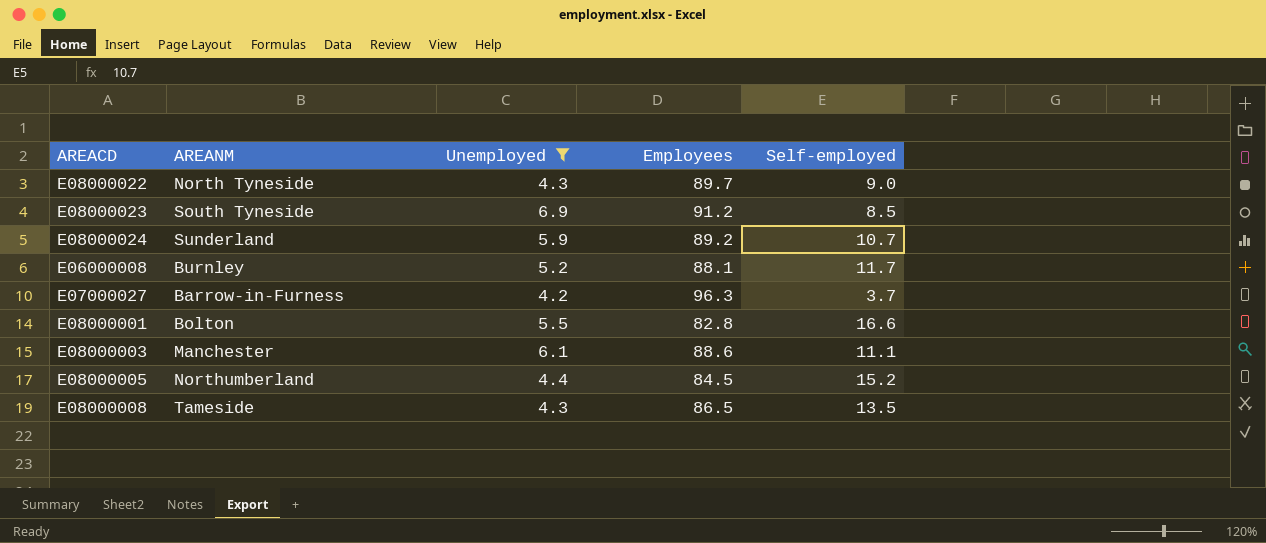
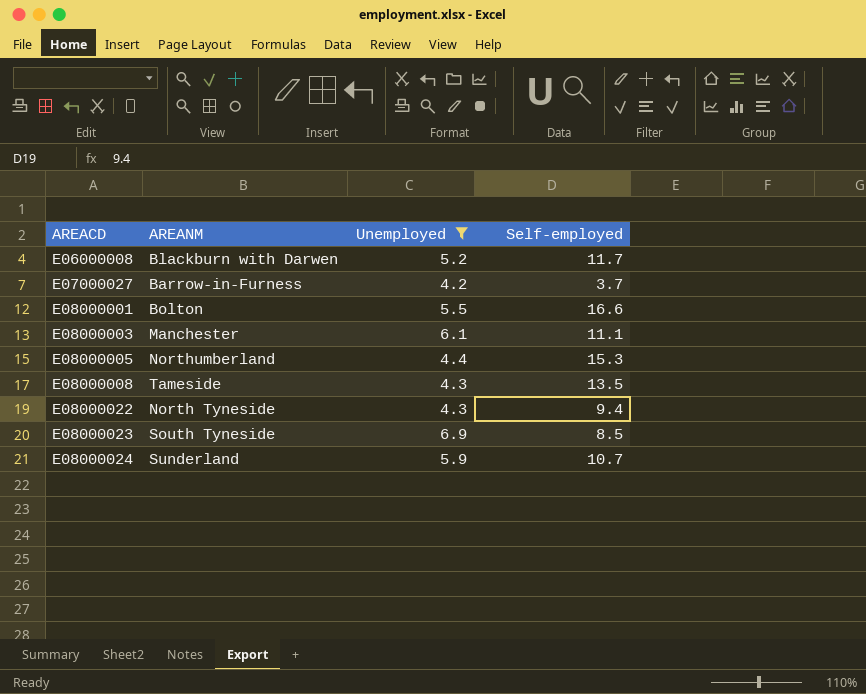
row order: none -> AREACD ascending
column Employees | position: 4 -> none
E06000008 | AREANM: Burnley -> Blackburn with Darwen
E08000005 | Self-employed: 15.2 -> 15.3
E08000022 | Self-employed: 9.0 -> 9.4

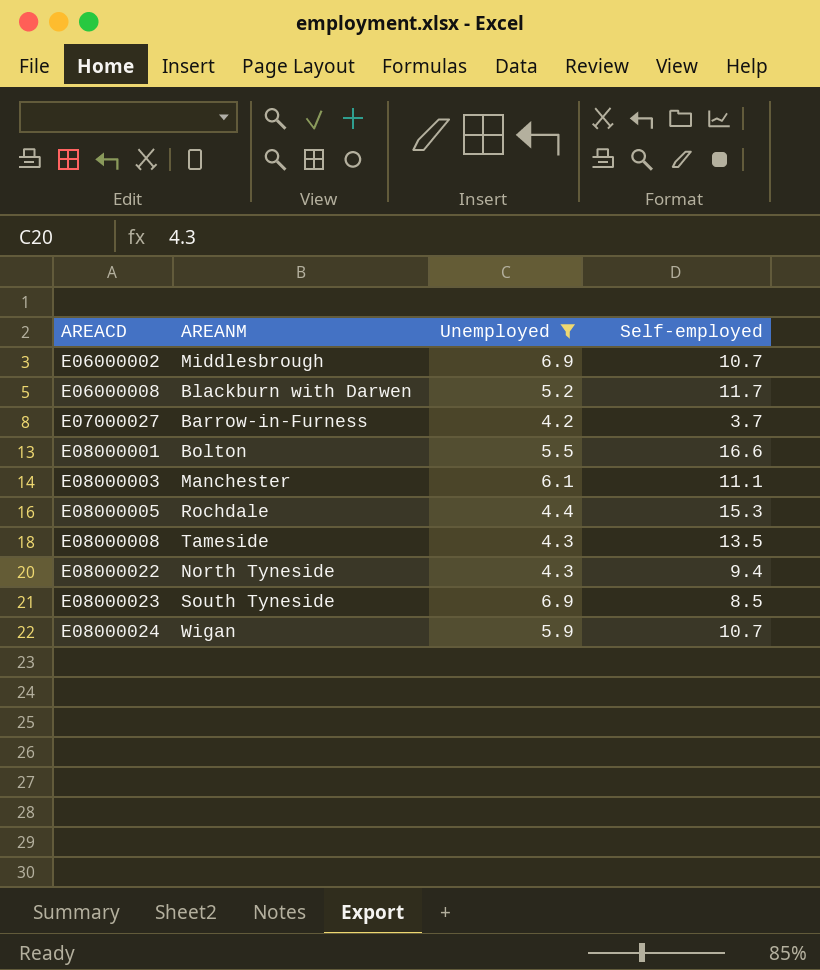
row E06000002: none -> Middlesbrough | 6.9 | 10.7
E08000005 | AREANM: Northumberland -> Rochdale
E08000024 | AREANM: Sunderland -> Wigan

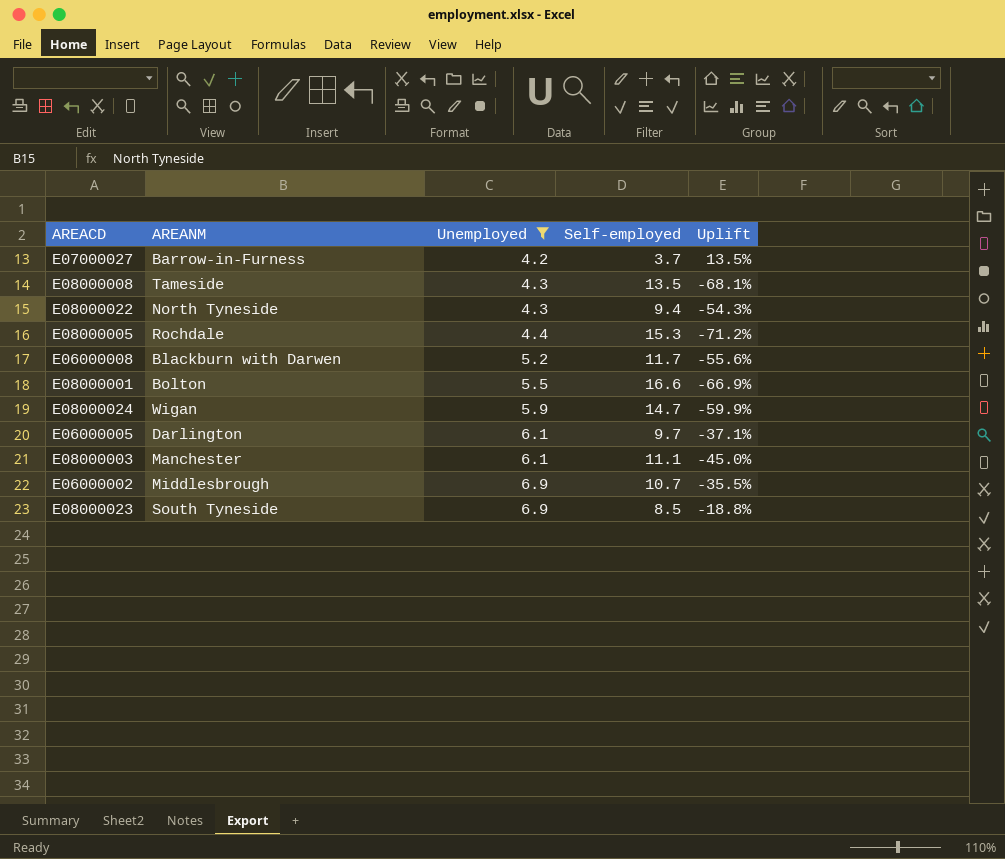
row order: AREACD ascending -> Unemployed ascending
column Uplift | formula: none -> ([Unemployed] - [Self-employed]) / [Self-employed]
E08000024 | Self-employed: 10.7 -> 14.7
row E06000005: none -> Darlington | 6.1 | 9.7 | -37.1%

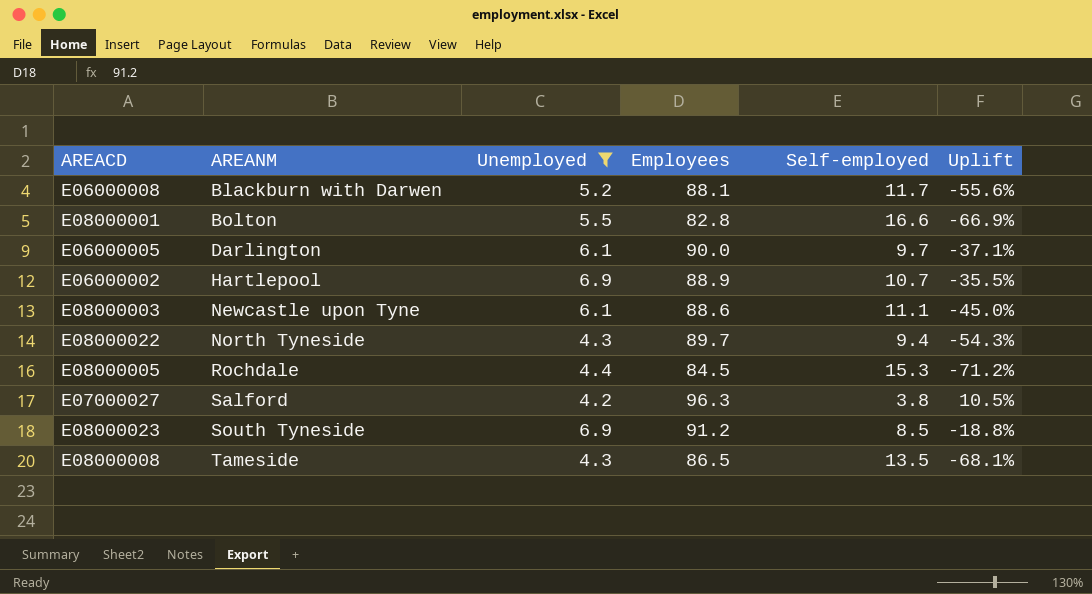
row order: Unemployed ascending -> AREANM ascending
column Employees | position: none -> 4
row E08000024: Wigan | 5.9 | 14.7 | -59.9% -> none
E06000002 | AREANM: Middlesbrough -> Hartlepool
E08000003 | AREANM: Manchester -> Newcastle upon Tyne
E07000027 | AREANM: Barrow-in-Furness -> Salford
E07000027 | Self-employed: 3.7 -> 3.8
E07000027 | Uplift: 13.5% -> 10.5%

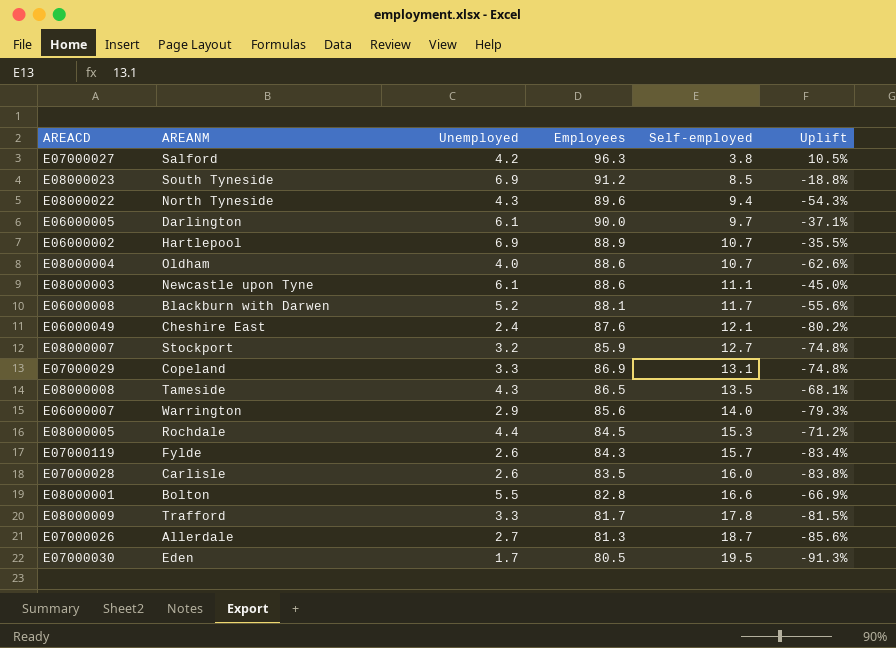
filter: Unemployed >= 4.2 -> none
row order: AREANM ascending -> Self-employed ascending
E08000022 | Employees: 89.7 -> 89.6

